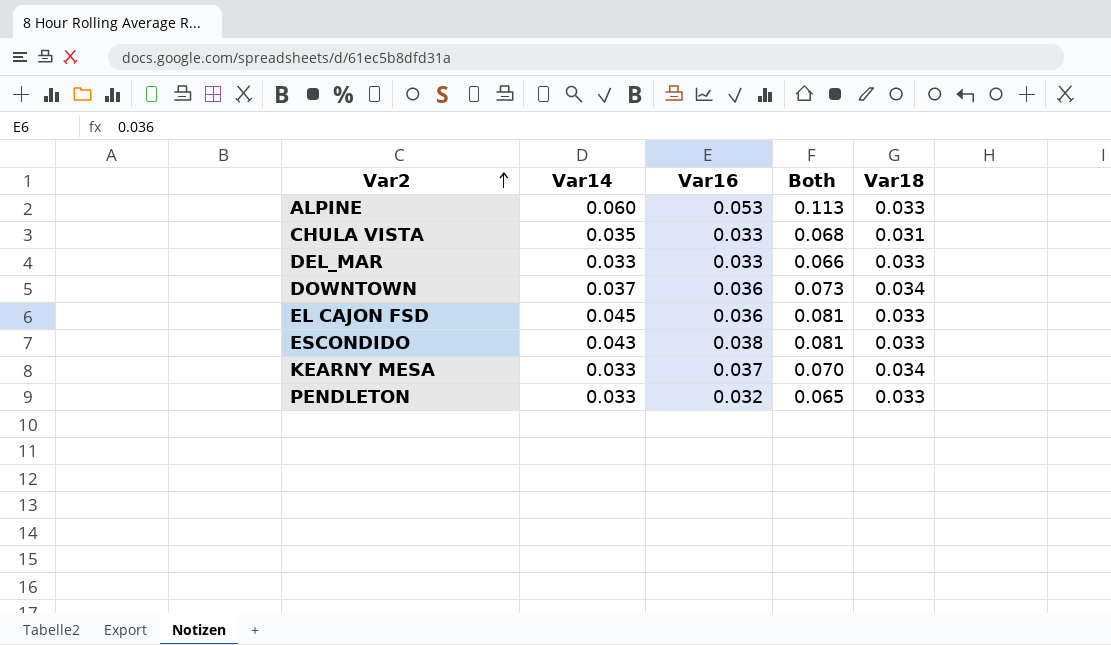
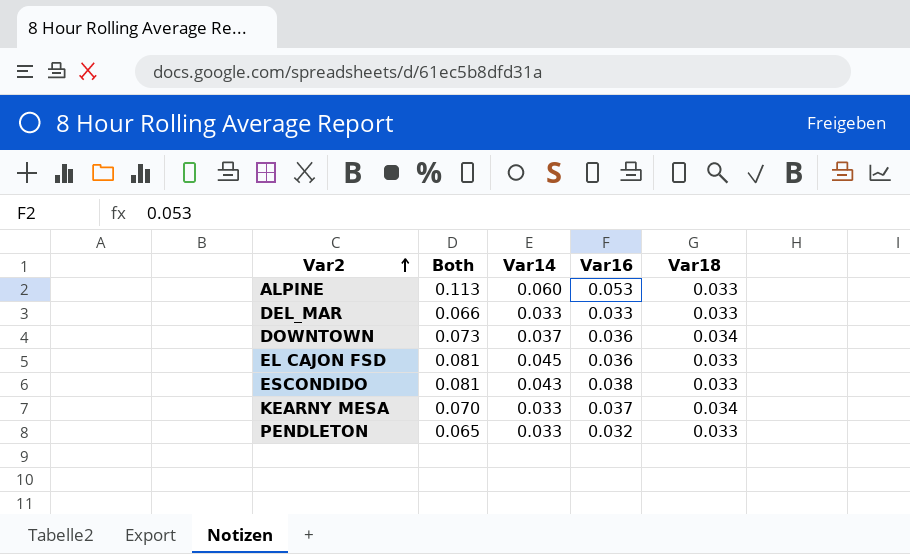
column Both | position: 4 -> 2
row CHULA VISTA: 0.035 | 0.033 | 0.068 | 0.031 -> none

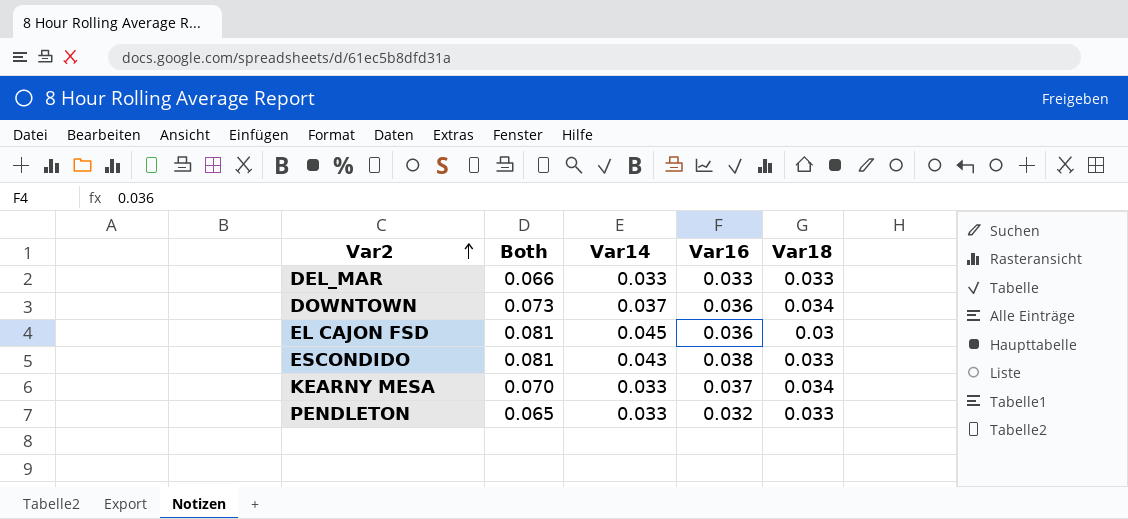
row ALPINE: 0.113 | 0.060 | 0.053 | 0.033 -> none
EL CAJON FSD | Var18: 0.033 -> 0.03

